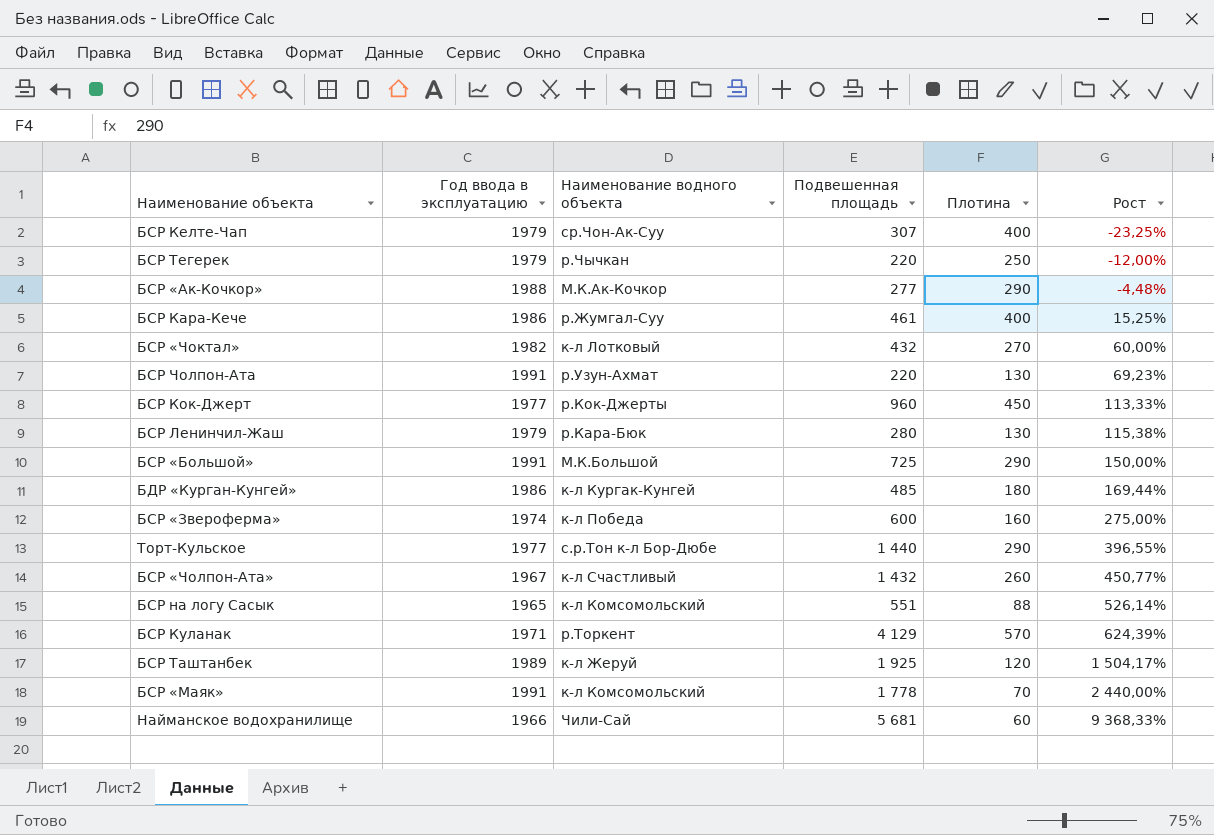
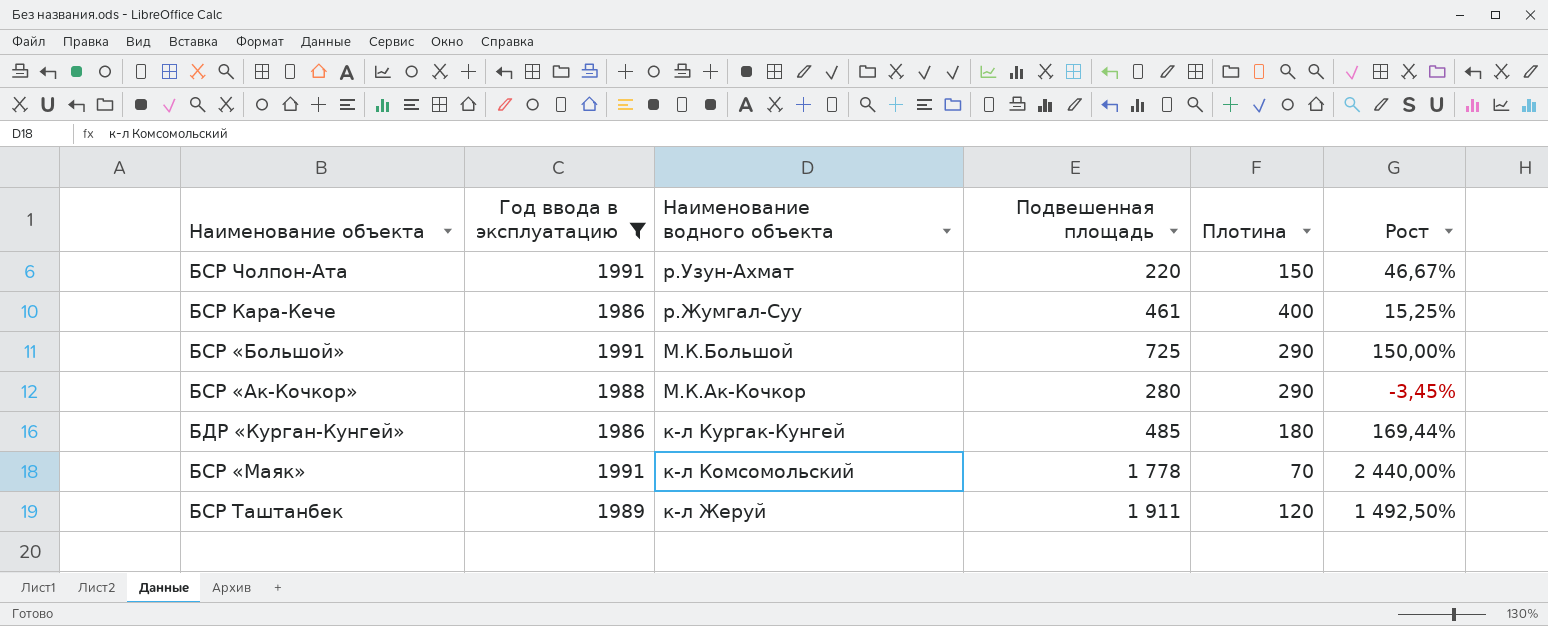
filter: none -> Год ввода в эксплуатацию >= 1986
row order: Рост ascending -> Наименование водного объекта descending
БСР Чолпон-Ата | Плотина: 130 -> 150
БСР Чолпон-Ата | Рост: 69,23% -> 46,67%
БСР «Ак-Кочкор» | Подвешенная площадь: 277 -> 280
БСР «Ак-Кочкор» | Рост: -4,48% -> -3,45%
БСР Таштанбек | Подвешенная площадь: 1 925 -> 1 911
БСР Таштанбек | Рост: 1 504,17% -> 1 492,50%

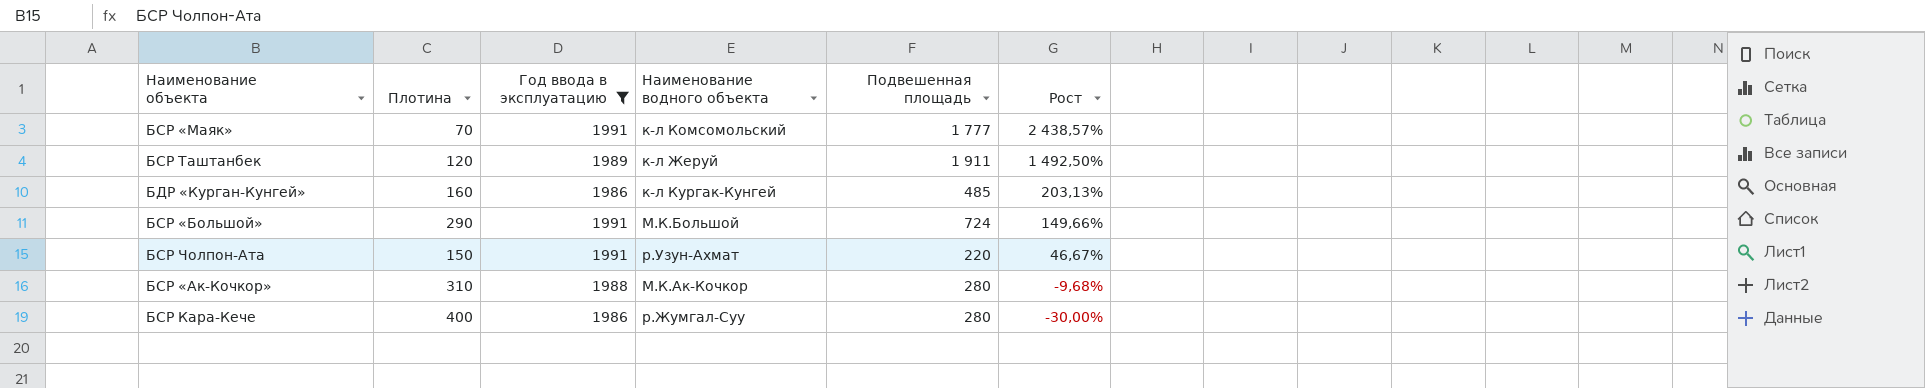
row order: Наименование водного объекта descending -> Рост descending
column Плотина | position: 5 -> 2
БСР «Маяк» | Подвешенная площадь: 1 778 -> 1 777
БСР «Маяк» | Рост: 2 440,00% -> 2 438,57%
БДР «Курган-Кунгей» | Плотина: 180 -> 160
БДР «Курган-Кунгей» | Рост: 169,44% -> 203,13%
БСР «Большой» | Подвешенная площадь: 725 -> 724
БСР «Большой» | Рост: 150,00% -> 149,66%
БСР «Ак-Кочкор» | Плотина: 290 -> 310
БСР «Ак-Кочкор» | Рост: -3,45% -> -9,68%
БСР Кара-Кече | Подвешенная площадь: 461 -> 280
БСР Кара-Кече | Рост: 15,25% -> -30,00%

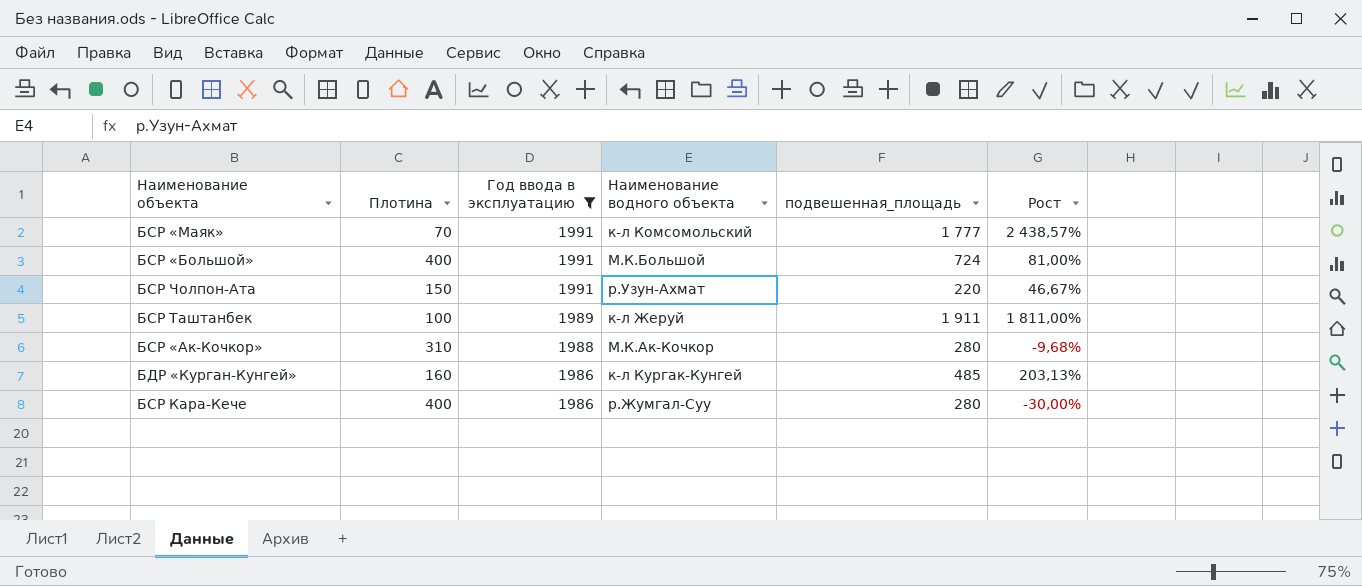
row order: Рост descending -> Год ввода в эксплуатацию descending
column name: Подвешенная площадь -> подвешенная_площадь
БСР «Большой» | Плотина: 290 -> 400
БСР «Большой» | Рост: 149,66% -> 81,00%
БСР Таштанбек | Плотина: 120 -> 100
БСР Таштанбек | Рост: 1 492,50% -> 1 811,00%

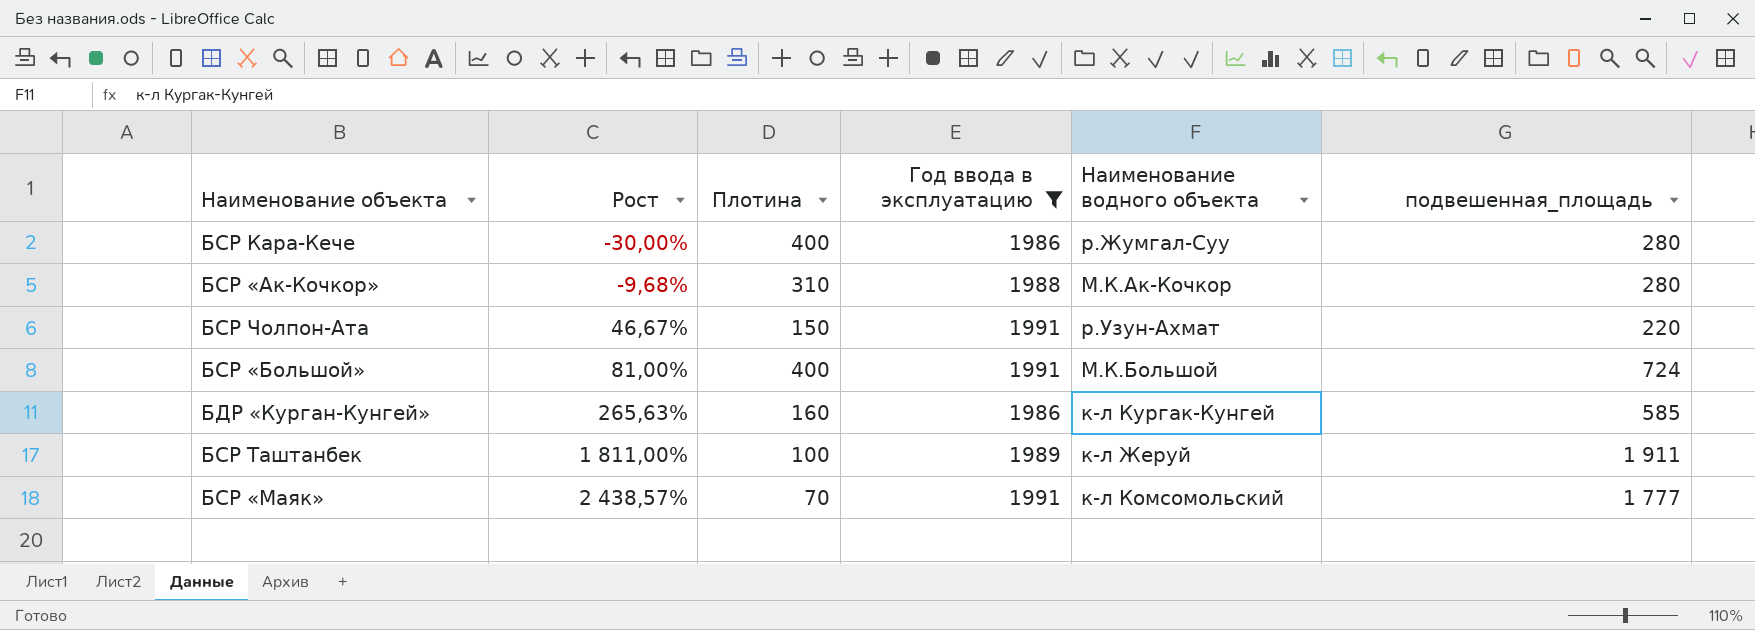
row order: Год ввода в эксплуатацию descending -> Рост ascending
column Рост | position: 6 -> 2
БДР «Курган-Кунгей» | Рост: 203,13% -> 265,63%
БДР «Курган-Кунгей» | подвешенная_площадь: 485 -> 585

